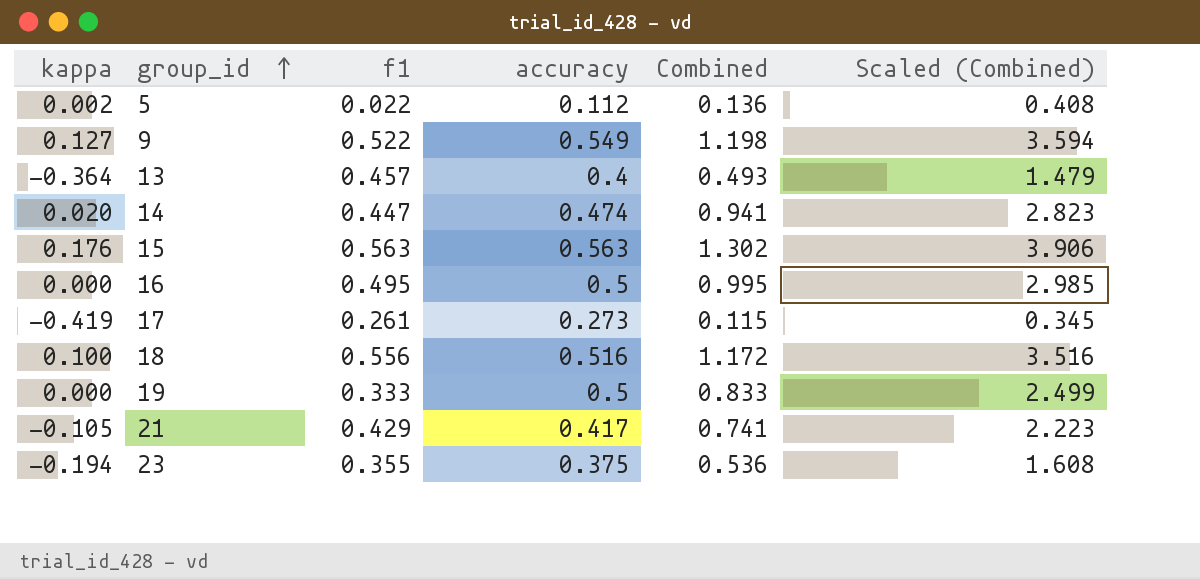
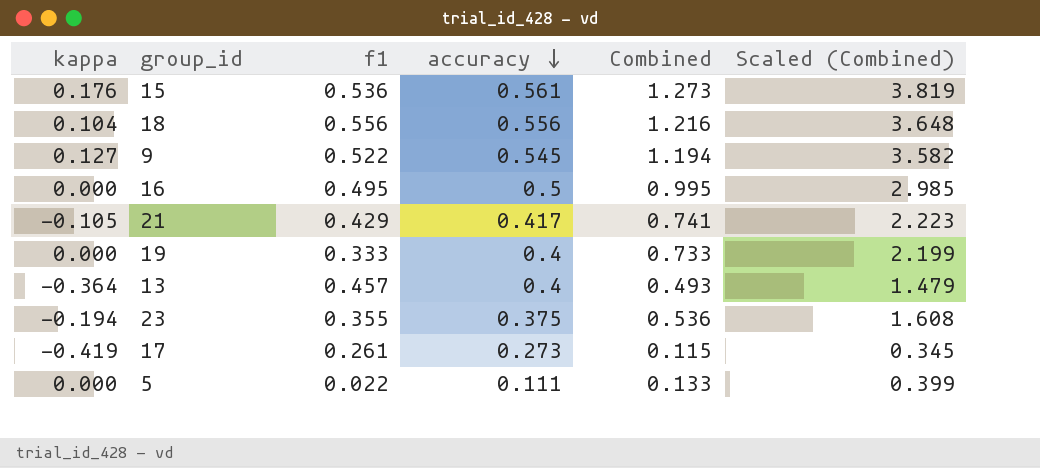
row order: group_id ascending -> accuracy descending
row 14: 0.020 | 0.447 | 0.474 | 0.941 | 2.823 -> none
15 | f1: 0.563 -> 0.536
15 | accuracy: 0.563 -> 0.561
15 | Combined: 1.302 -> 1.273
15 | Scaled (Combined): 3.906 -> 3.819
18 | kappa: 0.100 -> 0.104
18 | accuracy: 0.516 -> 0.556
18 | Combined: 1.172 -> 1.216
18 | Scaled (Combined): 3.516 -> 3.648
9 | accuracy: 0.549 -> 0.545
9 | Combined: 1.198 -> 1.194
9 | Scaled (Combined): 3.594 -> 3.582
19 | accuracy: 0.5 -> 0.4
19 | Combined: 0.833 -> 0.733
19 | Scaled (Combined): 2.499 -> 2.199
5 | kappa: 0.002 -> 0.000
5 | accuracy: 0.112 -> 0.111
5 | Combined: 0.136 -> 0.133
5 | Scaled (Combined): 0.408 -> 0.399

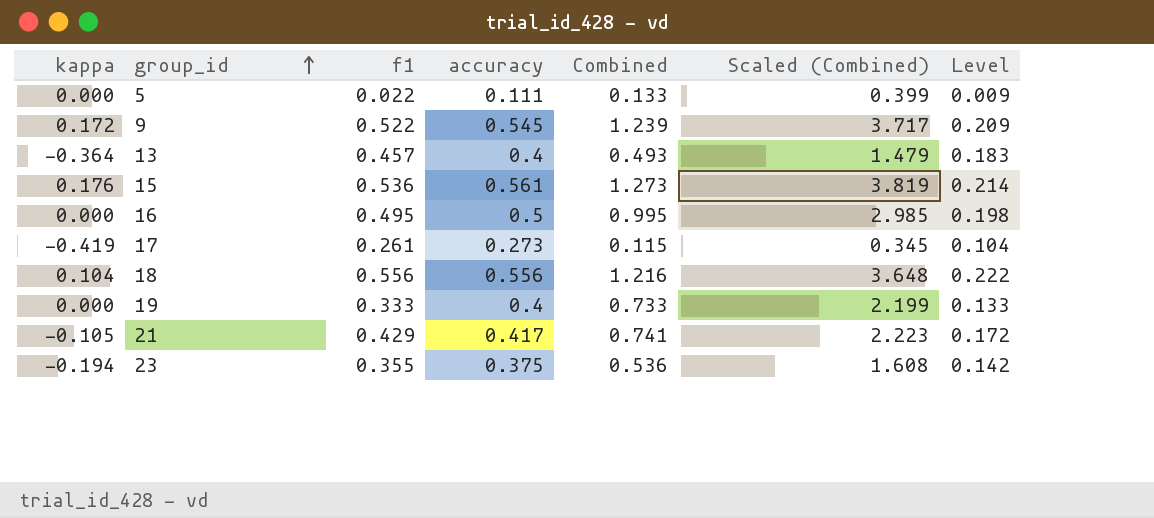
row order: accuracy descending -> group_id ascending
column Level | formula: none -> [f1] * 0.4
9 | kappa: 0.127 -> 0.172
9 | Combined: 1.194 -> 1.239
9 | Scaled (Combined): 3.582 -> 3.717

